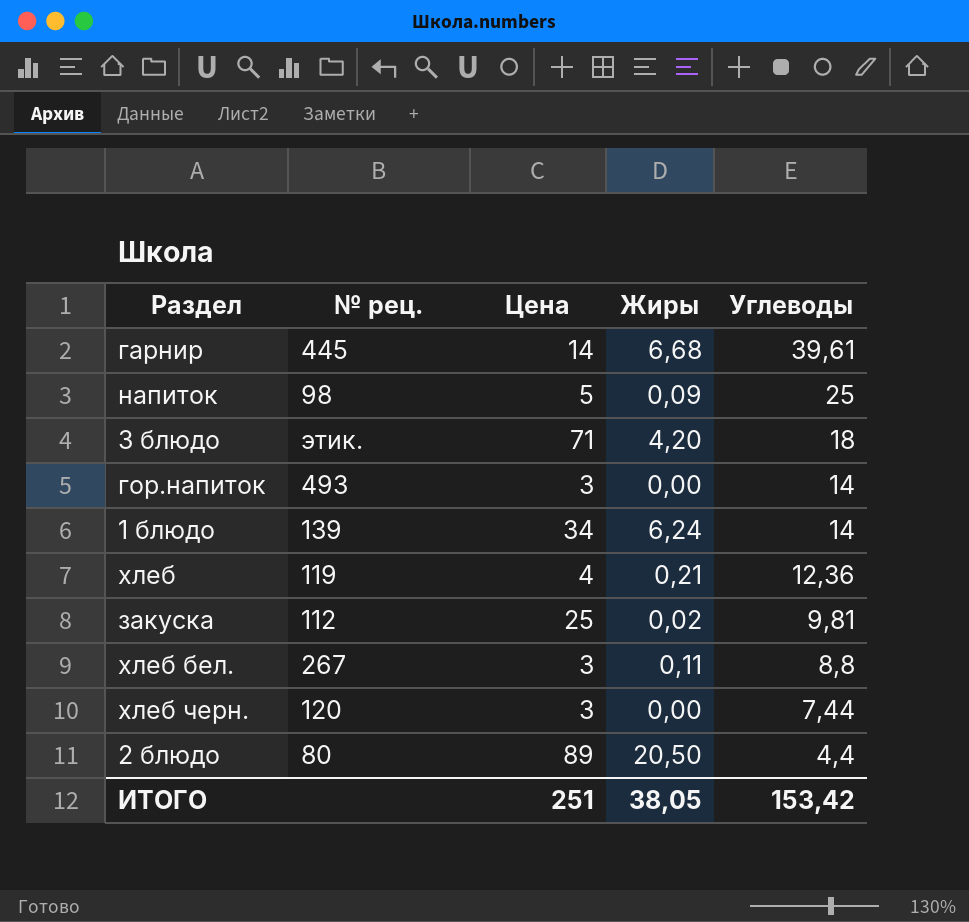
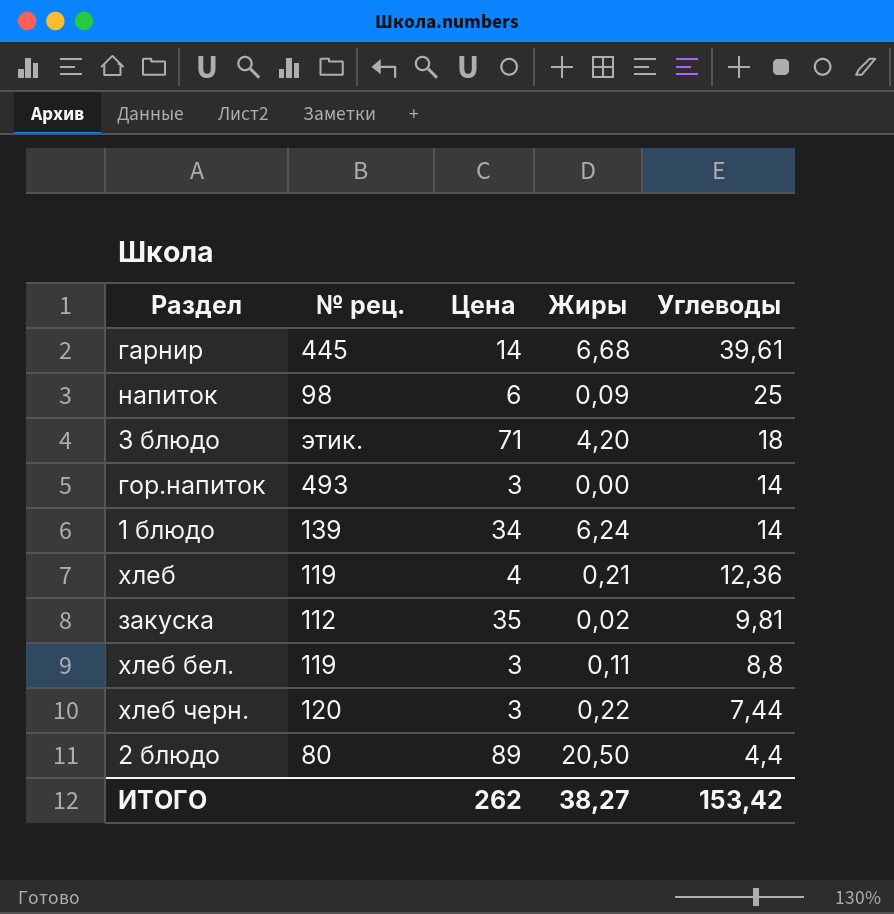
напиток | Цена: 5 -> 6
закуска | Цена: 25 -> 35
хлеб бел. | № рец.: 267 -> 119
хлеб черн. | Жиры: 0,00 -> 0,22
ИТОГО | Цена: 251 -> 262
ИТОГО | Жиры: 38,05 -> 38,27

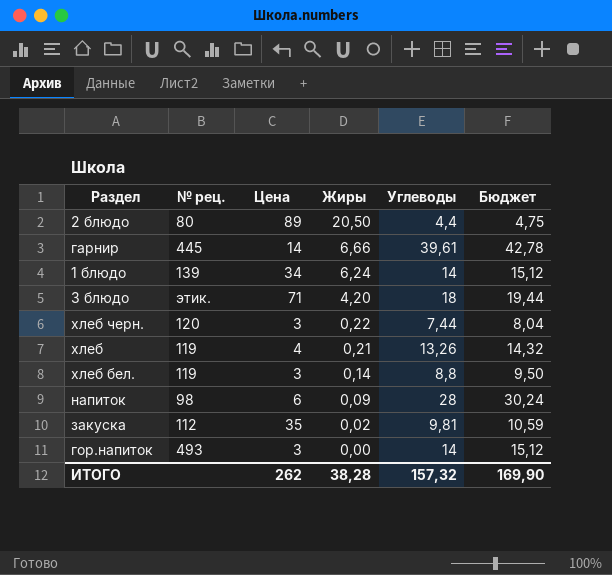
row order: Углеводы descending -> Жиры descending
column Бюджет | formula: none -> [Углеводы] * 1,08
гарнир | Жиры: 6,68 -> 6,66
хлеб | Углеводы: 12,36 -> 13,26
хлеб бел. | Жиры: 0,11 -> 0,14
напиток | Углеводы: 25 -> 28
ИТОГО | Жиры: 38,27 -> 38,28
ИТОГО | Углеводы: 153,42 -> 157,32

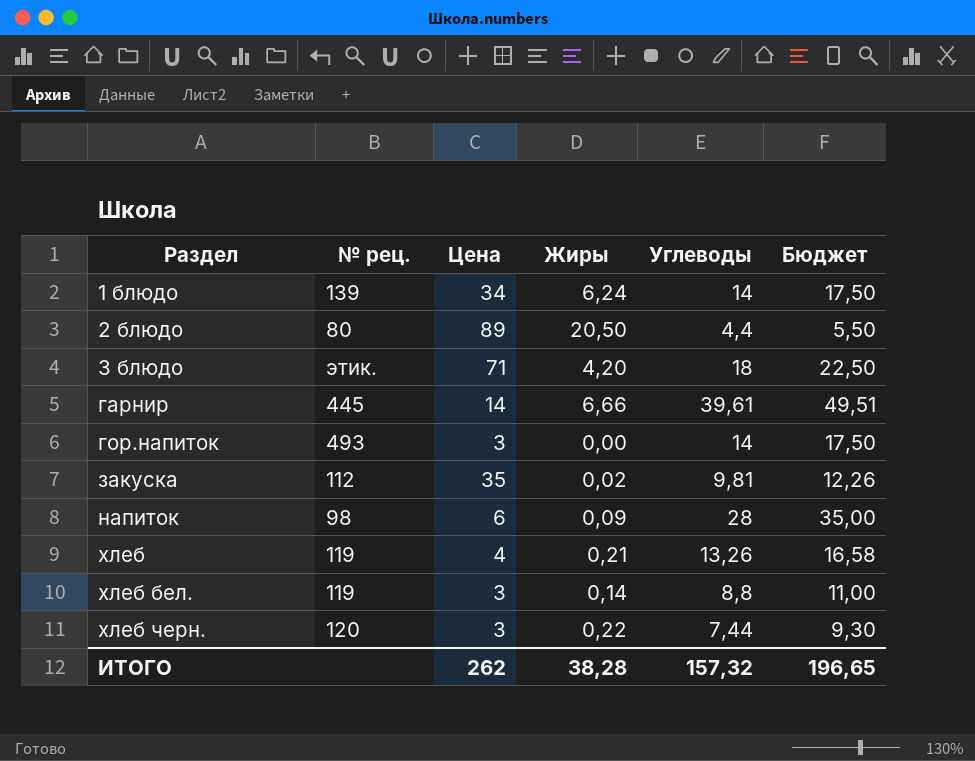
row order: Жиры descending -> Раздел ascending
column Бюджет | formula: [Углеводы] * 1,08 -> [Углеводы] * 1,25
ИТОГО | Бюджет: 169,90 -> 196,65

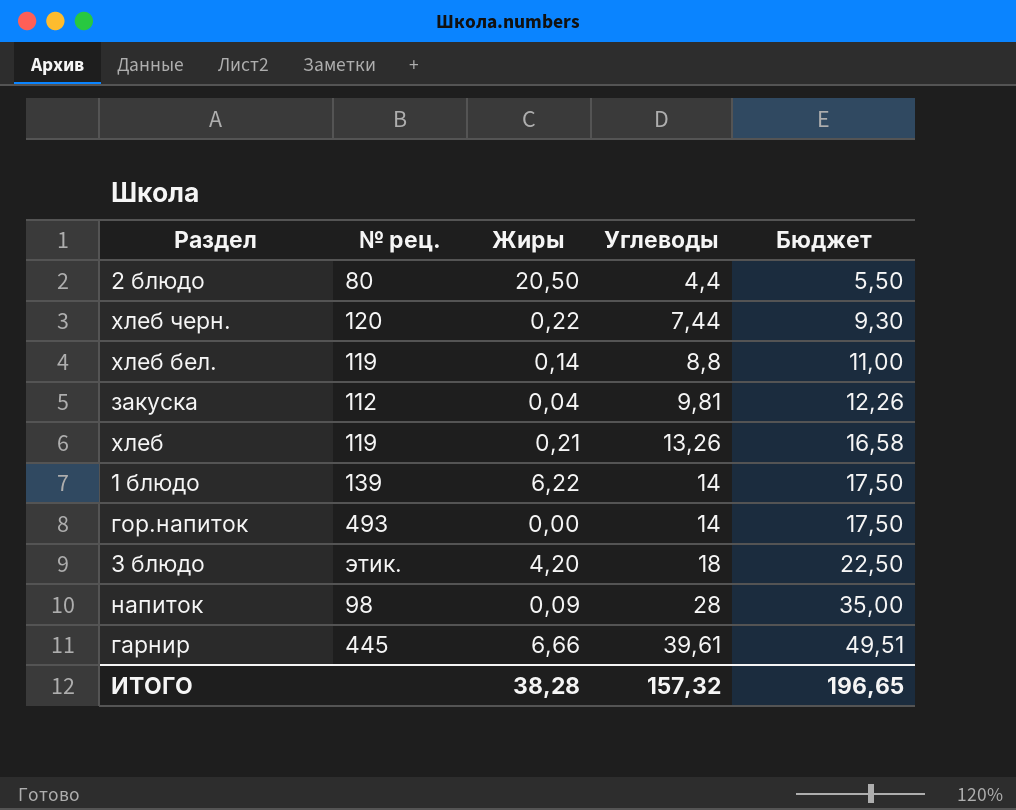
row order: Раздел ascending -> Углеводы ascending
column Цена | position: 3 -> none
закуска | Жиры: 0,02 -> 0,04
1 блюдо | Жиры: 6,24 -> 6,22

